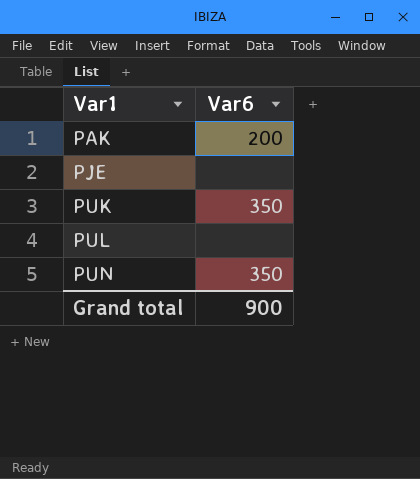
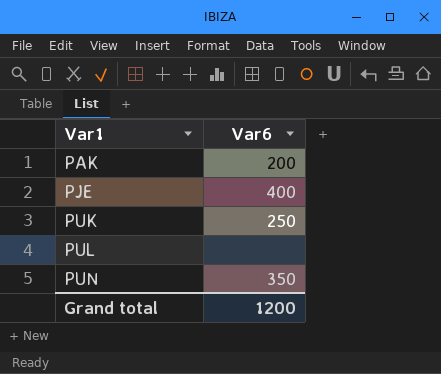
PJE | Var6: none -> 400
PUK | Var6: 350 -> 250
Grand total | Var6: 900 -> 1200

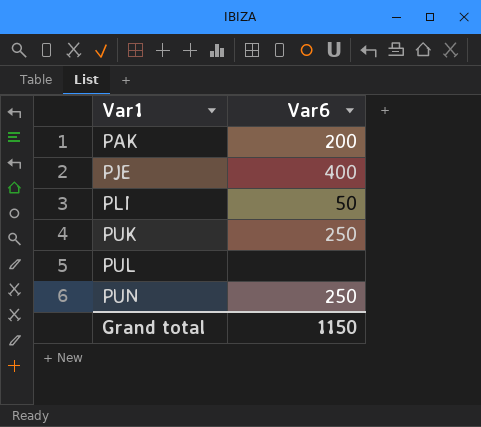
row PLI: none -> 50
PUN | Var6: 350 -> 250
Grand total | Var6: 1200 -> 1150

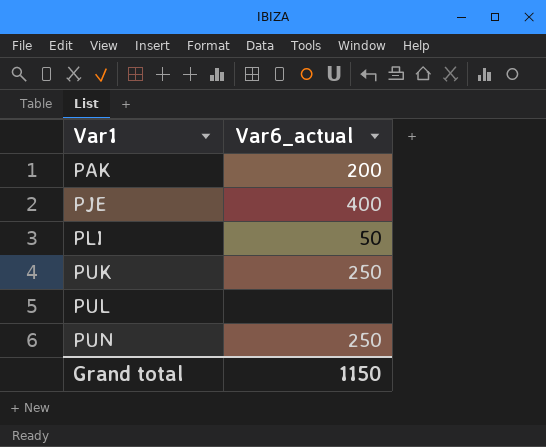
column name: Var6 -> Var6_actual

